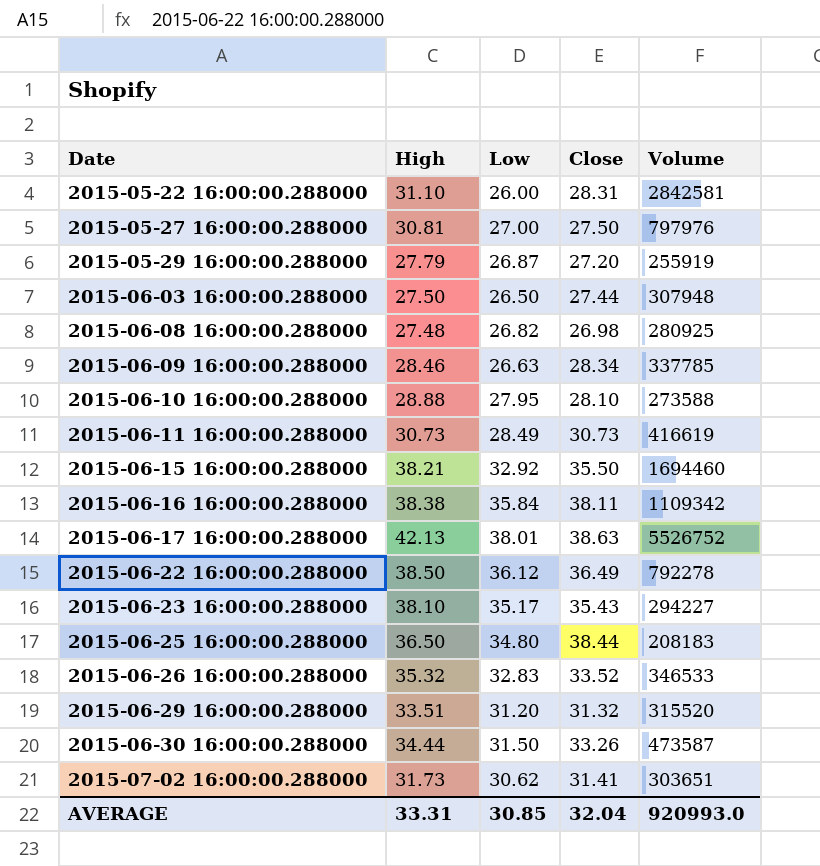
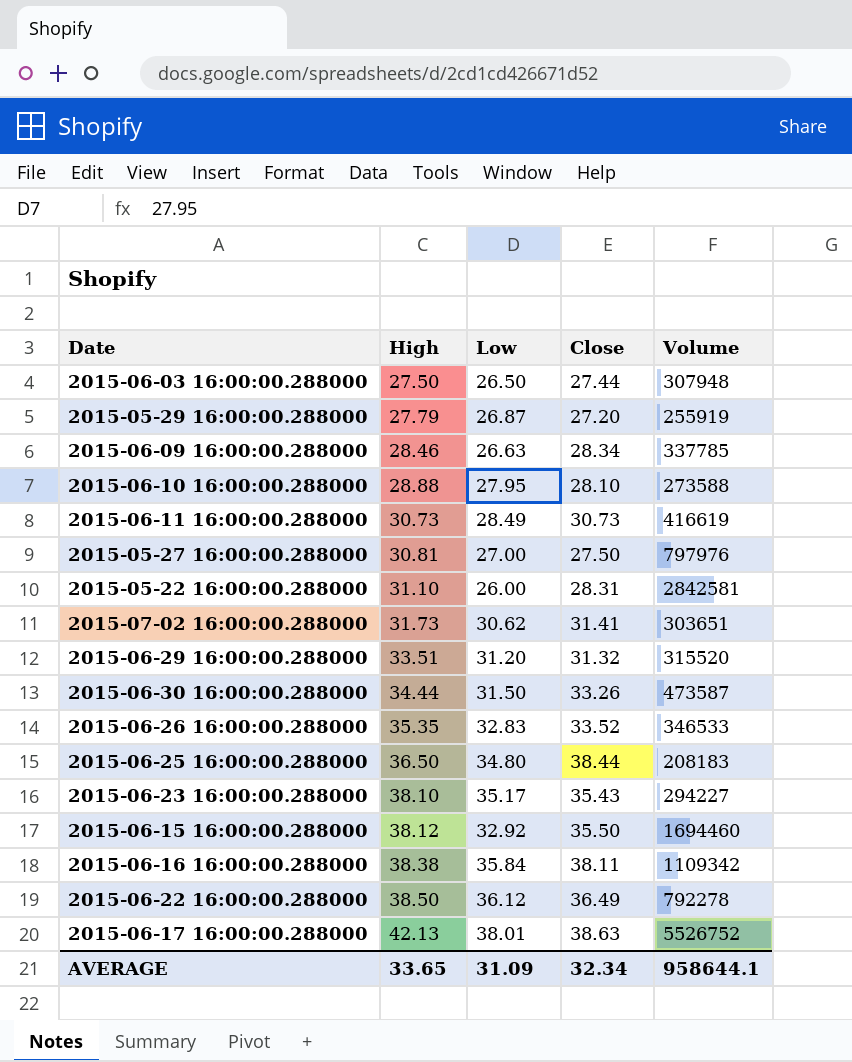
row order: Date ascending -> High ascending
row 2015-06-08 16:00:00.288000: 27.48 | 26.82 | 26.98 | 280925 -> none
2015-06-26 16:00:00.288000 | High: 35.32 -> 35.35
2015-06-15 16:00:00.288000 | High: 38.21 -> 38.12
AVERAGE | High: 33.31 -> 33.65
AVERAGE | Low: 30.85 -> 31.09
AVERAGE | Close: 32.04 -> 32.34
AVERAGE | Volume: 920993.0 -> 958644.1

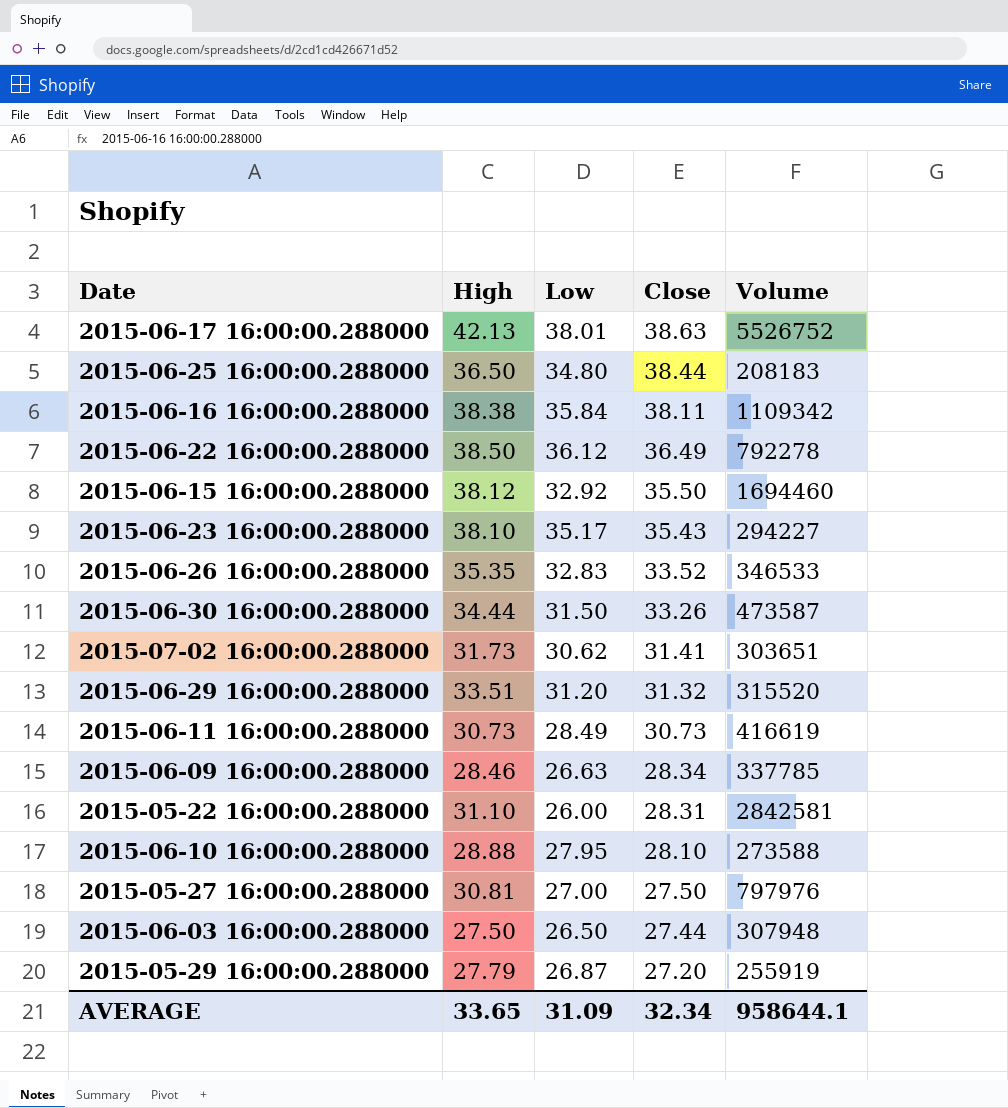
row order: High ascending -> Close descending

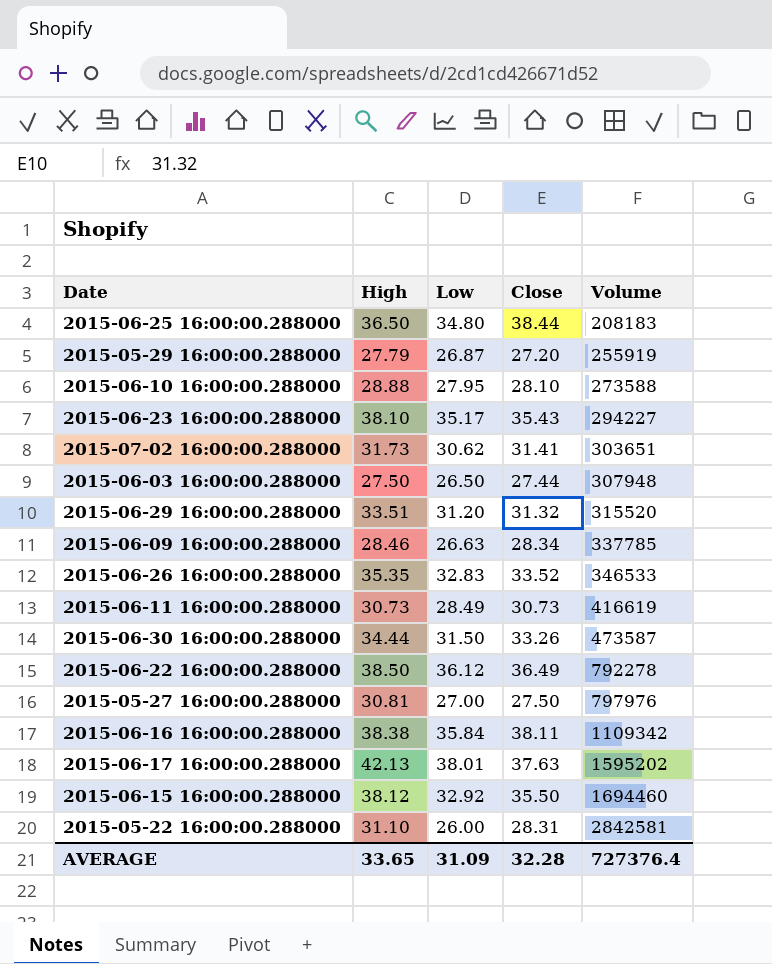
row order: Close descending -> Volume ascending
2015-06-17 16:00:00.288000 | Close: 38.63 -> 37.63
2015-06-17 16:00:00.288000 | Volume: 5526752 -> 1595202
AVERAGE | Close: 32.34 -> 32.28
AVERAGE | Volume: 958644.1 -> 727376.4

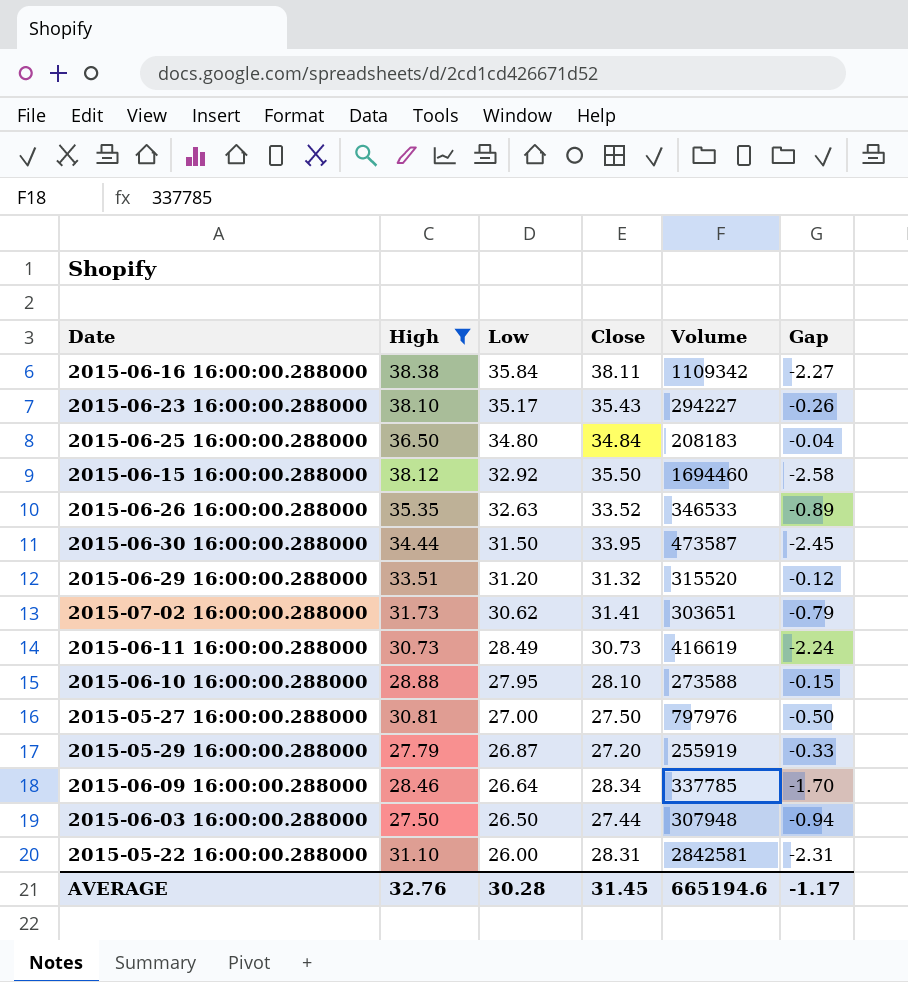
filter: none -> High <= 38.38
row order: Volume ascending -> Low descending
column Gap | formula: none -> [Low] - [Close]
2015-06-25 16:00:00.288000 | Close: 38.44 -> 34.84
2015-06-26 16:00:00.288000 | Low: 32.83 -> 32.63
2015-06-30 16:00:00.288000 | Close: 33.26 -> 33.95
2015-06-09 16:00:00.288000 | Low: 26.63 -> 26.64
AVERAGE | High: 33.65 -> 32.76
AVERAGE | Low: 31.09 -> 30.28
AVERAGE | Close: 32.28 -> 31.45
AVERAGE | Volume: 727376.4 -> 665194.6

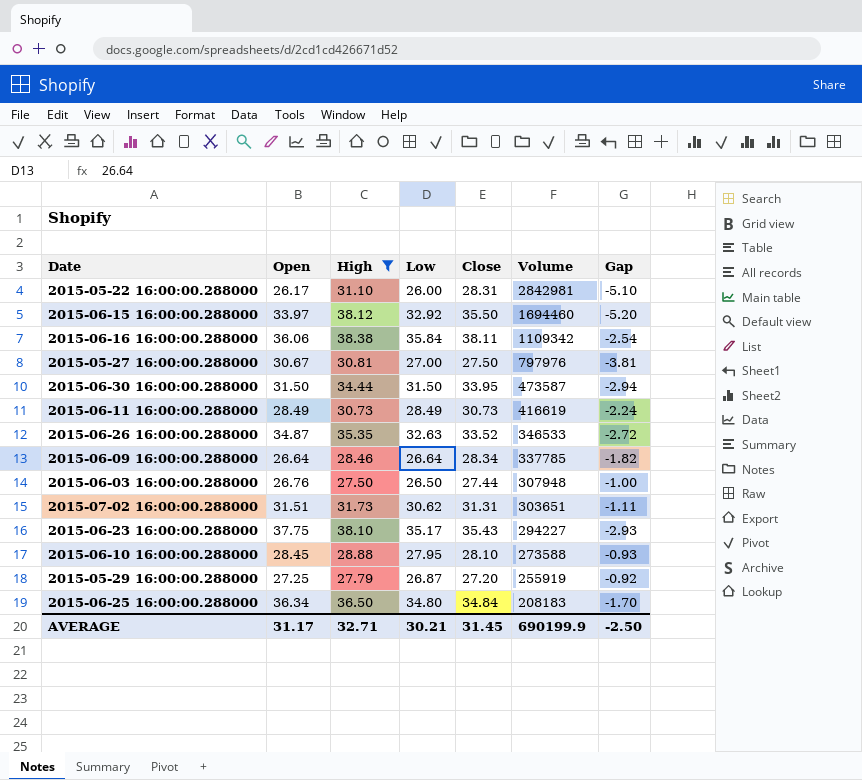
row order: Low descending -> Volume descending
column Open | position: none -> 2
column Gap | formula: [Low] - [Close] -> [Low] - [High]
row 2015-06-29 16:00:00.288000: 33.51 | 31.20 | 31.32 | 315520 | -0.12 -> none
2015-05-22 16:00:00.288000 | Volume: 2842581 -> 2842981
2015-07-02 16:00:00.288000 | Close: 31.41 -> 31.31
AVERAGE | High: 32.76 -> 32.71
AVERAGE | Low: 30.28 -> 30.21
AVERAGE | Volume: 665194.6 -> 690199.9
AVERAGE | Gap: -1.17 -> -2.50

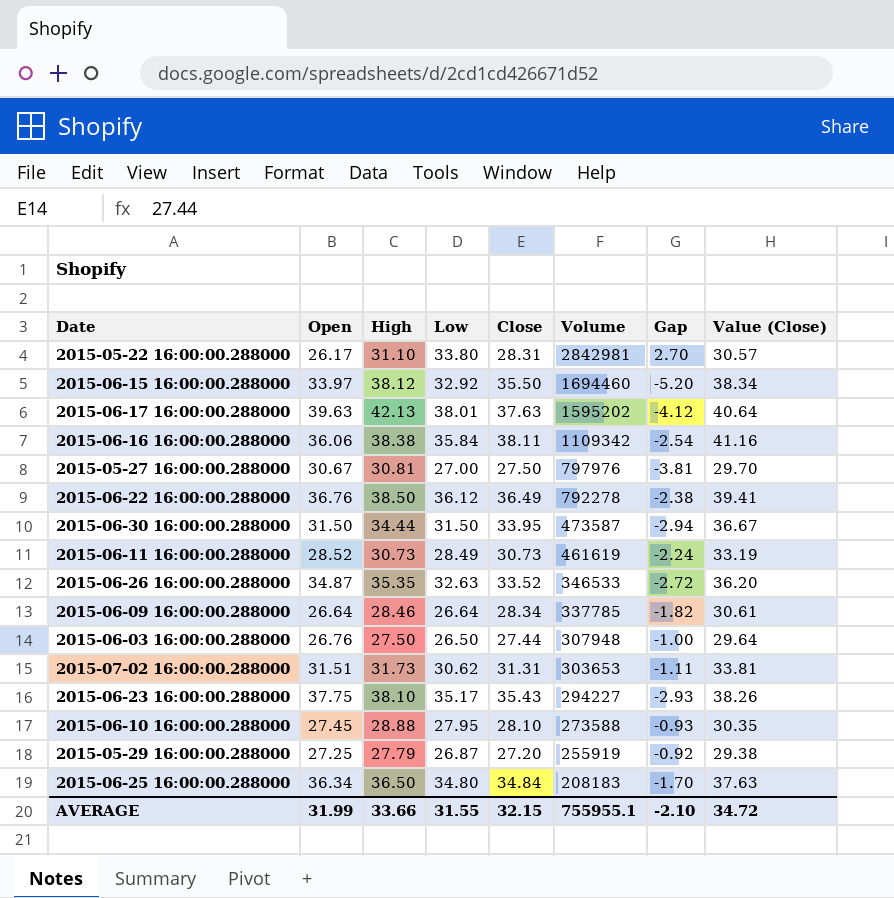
filter: High <= 38.38 -> none
column Value (Close) | formula: none -> [Close] * 1.08
2015-05-22 16:00:00.288000 | Low: 26.00 -> 33.80
2015-05-22 16:00:00.288000 | Gap: -5.10 -> 2.70
2015-06-11 16:00:00.288000 | Open: 28.49 -> 28.52
2015-06-11 16:00:00.288000 | Volume: 416619 -> 461619
2015-07-02 16:00:00.288000 | Volume: 303651 -> 303653
2015-06-10 16:00:00.288000 | Open: 28.45 -> 27.45
AVERAGE | Open: 31.17 -> 31.99
AVERAGE | High: 32.71 -> 33.66
AVERAGE | Low: 30.21 -> 31.55
AVERAGE | Close: 31.45 -> 32.15
AVERAGE | Volume: 690199.9 -> 755955.1
AVERAGE | Gap: -2.50 -> -2.10

